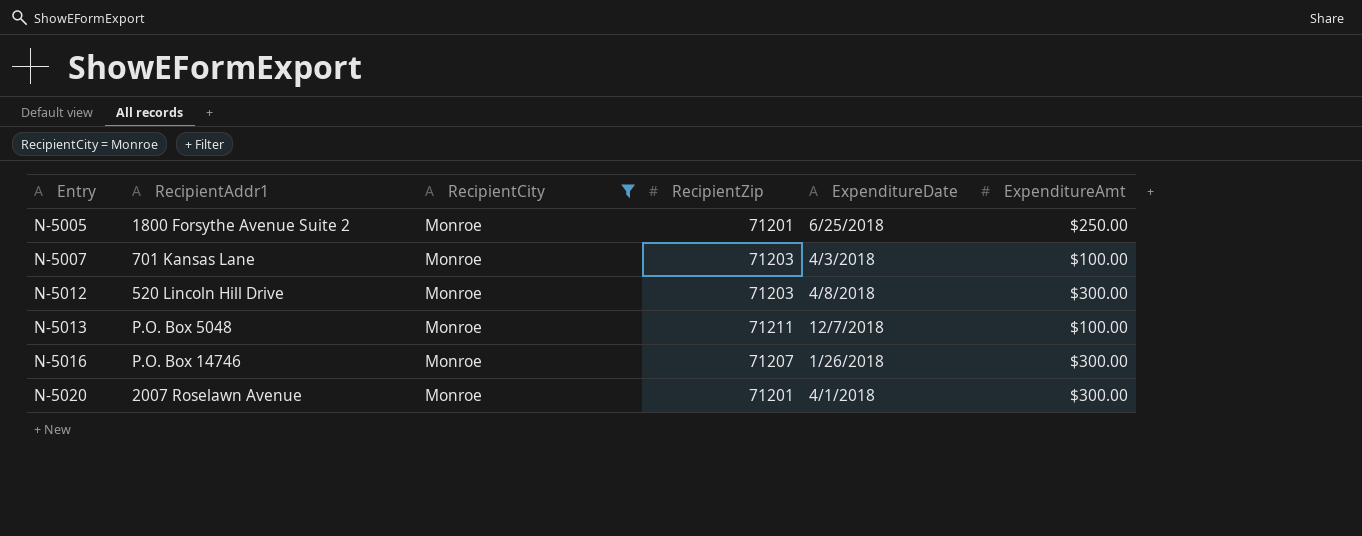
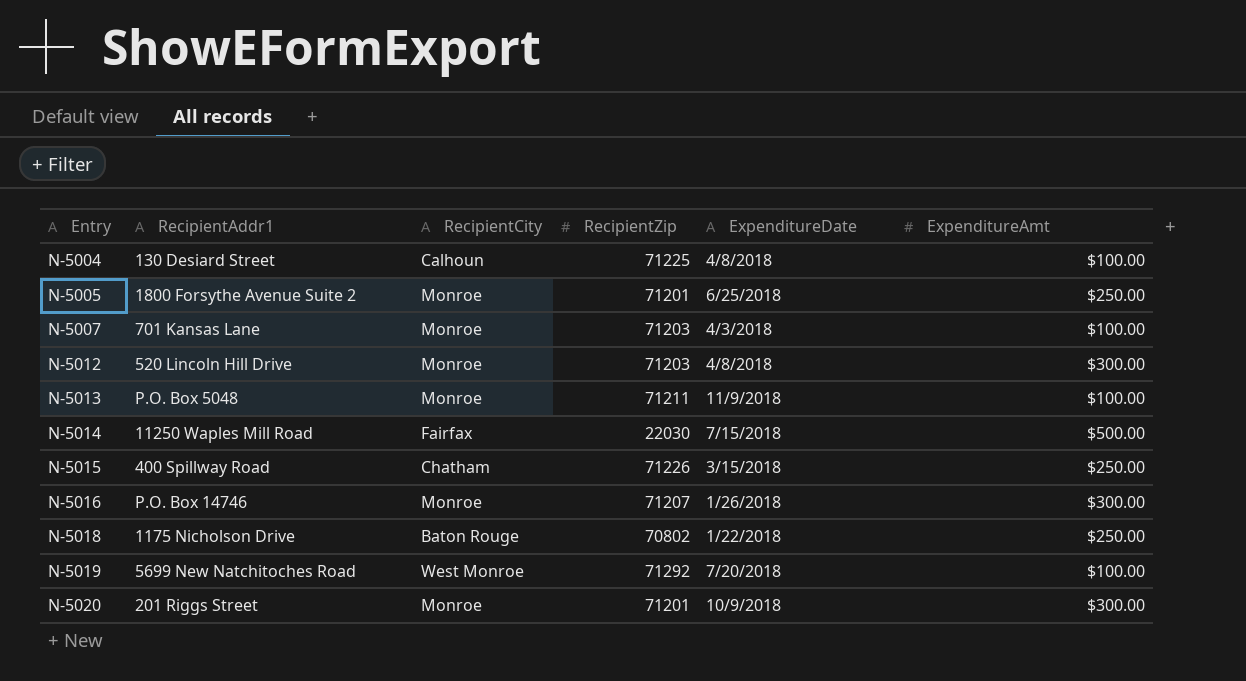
filter: RecipientCity = Monroe -> none
N-5013 | ExpenditureDate: 12/7/2018 -> 11/9/2018
N-5020 | RecipientAddr1: 2007 Roselawn Avenue -> 201 Riggs Street
N-5020 | ExpenditureDate: 4/1/2018 -> 10/9/2018

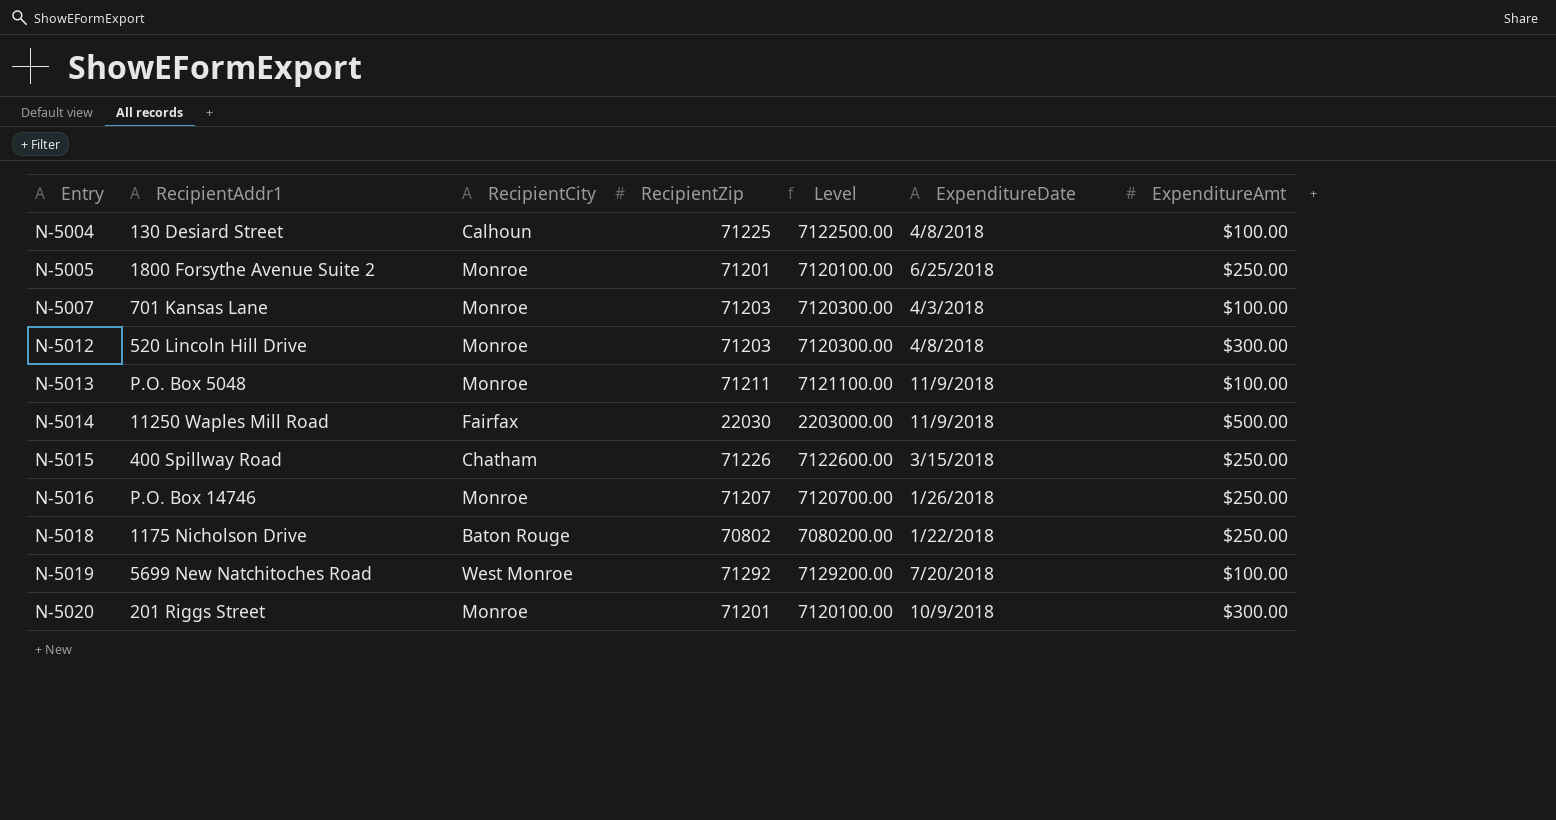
column Level | formula: none -> [RecipientZip] * 100
N-5014 | ExpenditureDate: 7/15/2018 -> 11/9/2018
N-5016 | ExpenditureAmt: $300.00 -> $250.00

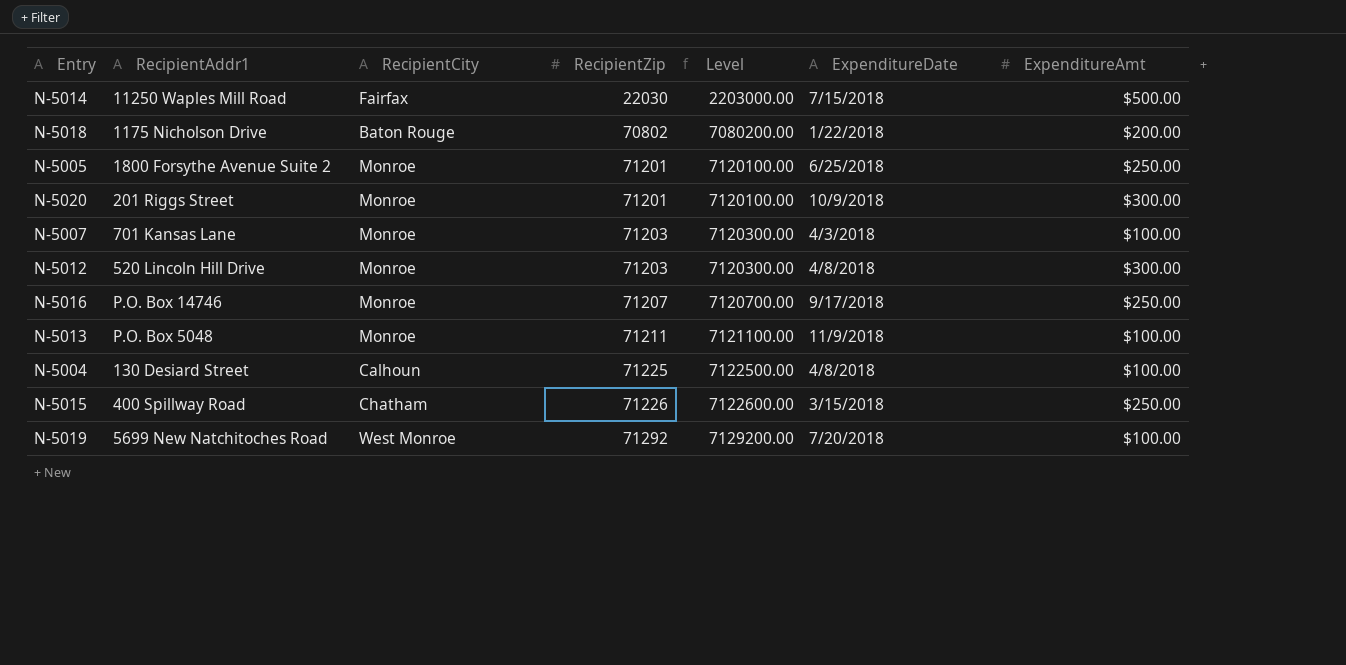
row order: Entry ascending -> RecipientZip ascending
N-5014 | ExpenditureDate: 11/9/2018 -> 7/15/2018
N-5018 | ExpenditureAmt: $250.00 -> $200.00
N-5016 | ExpenditureDate: 1/26/2018 -> 9/17/2018

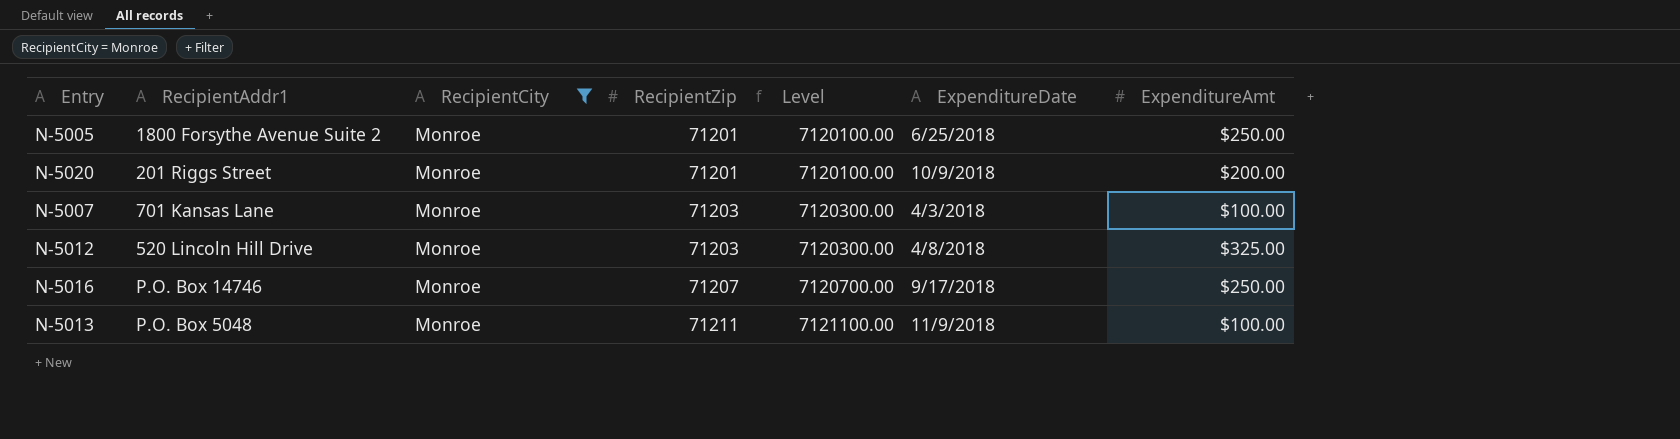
filter: none -> RecipientCity = Monroe
N-5020 | ExpenditureAmt: $300.00 -> $200.00
N-5012 | ExpenditureAmt: $300.00 -> $325.00

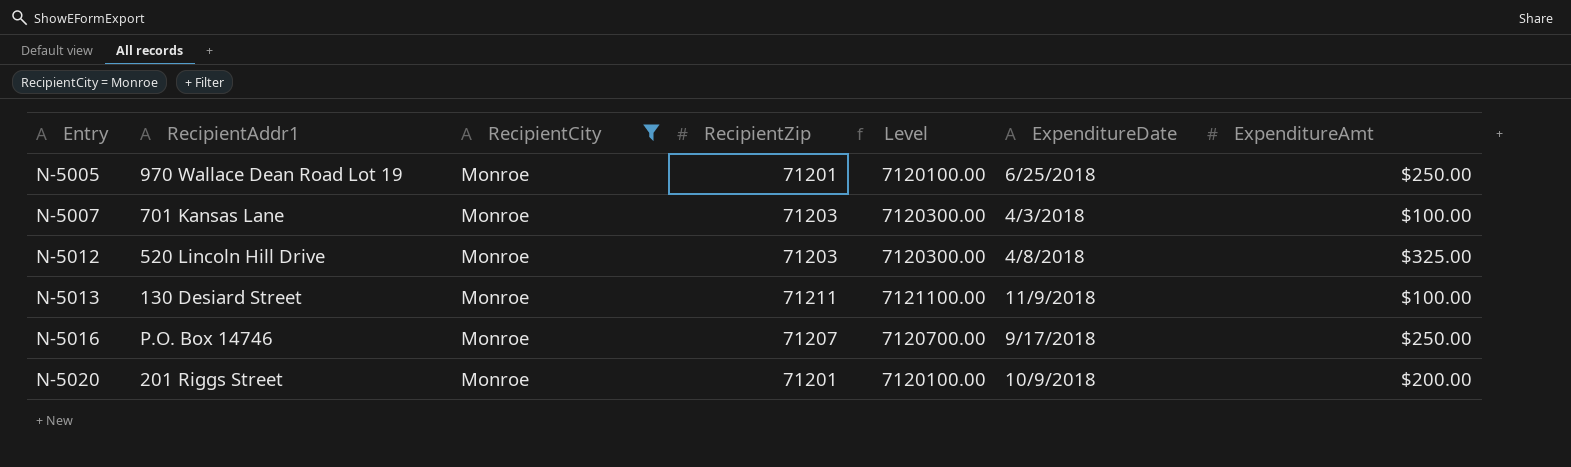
row order: RecipientZip ascending -> Entry ascending
N-5005 | RecipientAddr1: 1800 Forsythe Avenue Suite 2 -> 970 Wallace Dean Road Lot 19
N-5013 | RecipientAddr1: P.O. Box 5048 -> 130 Desiard Street

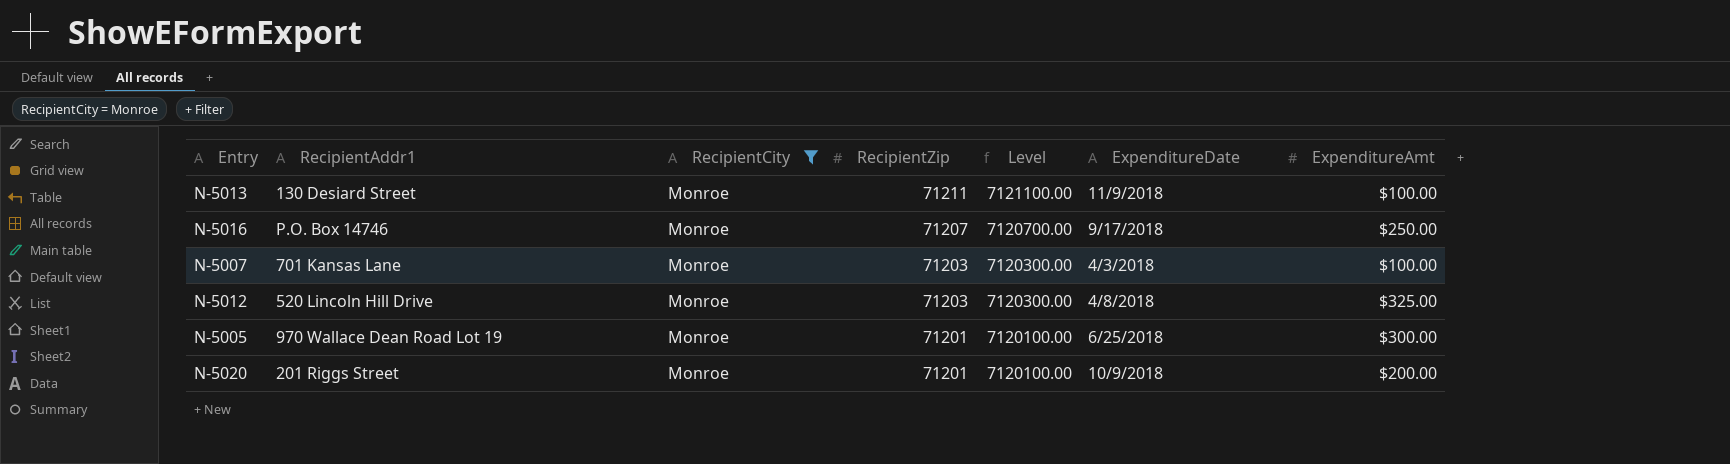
row order: Entry ascending -> RecipientZip descending
N-5005 | ExpenditureAmt: $250.00 -> $300.00

